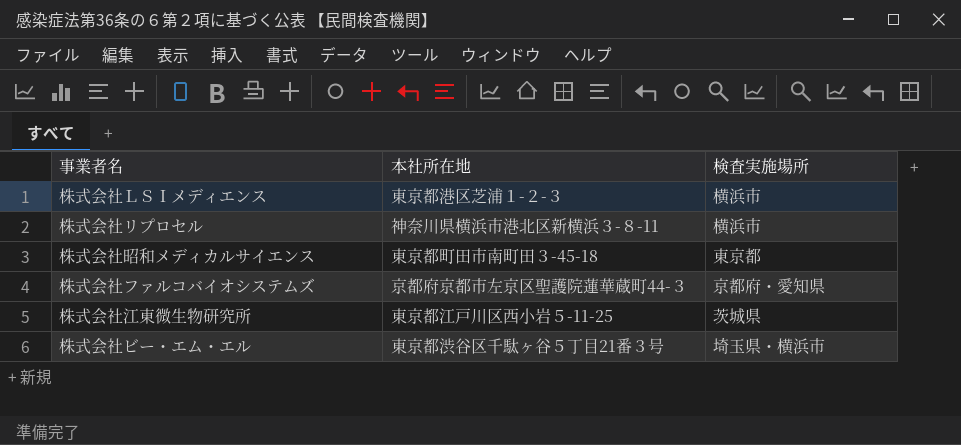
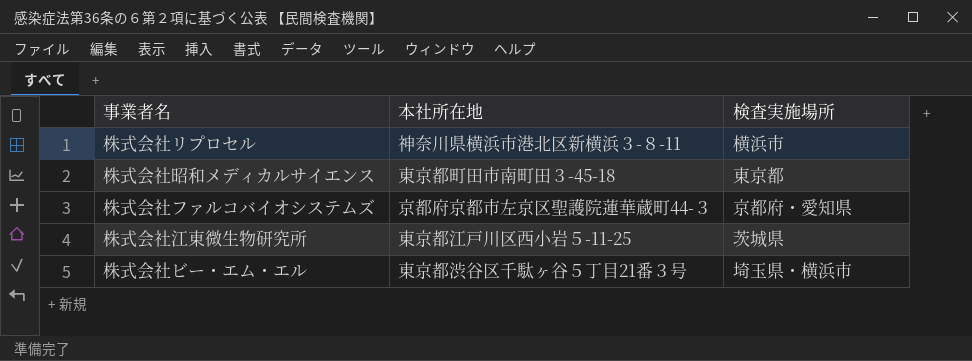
row 株式会社ＬＳＩメディエンス: 東京都港区芝浦１-２-３ | 横浜市 -> none

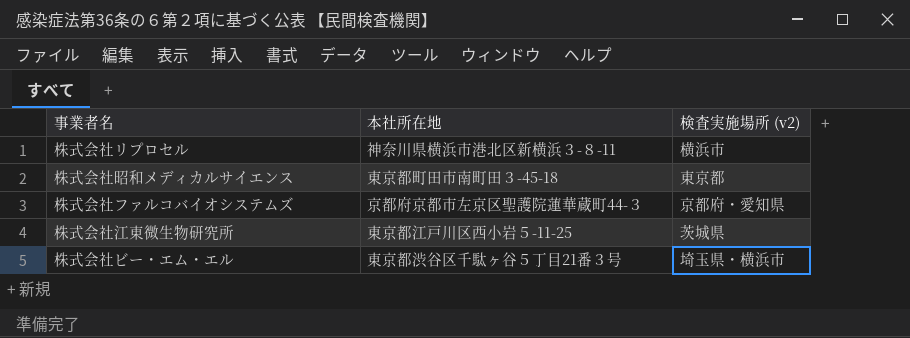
column name: 検査実施場所 -> 検査実施場所 (v2)

